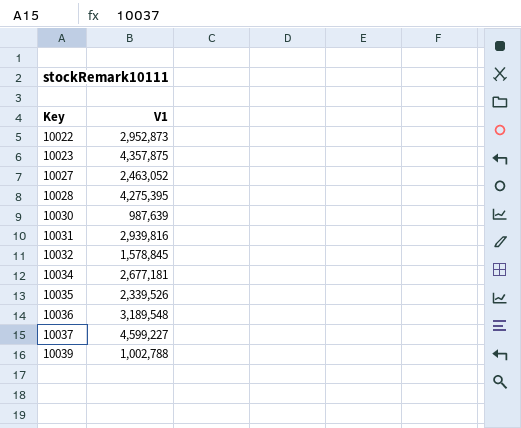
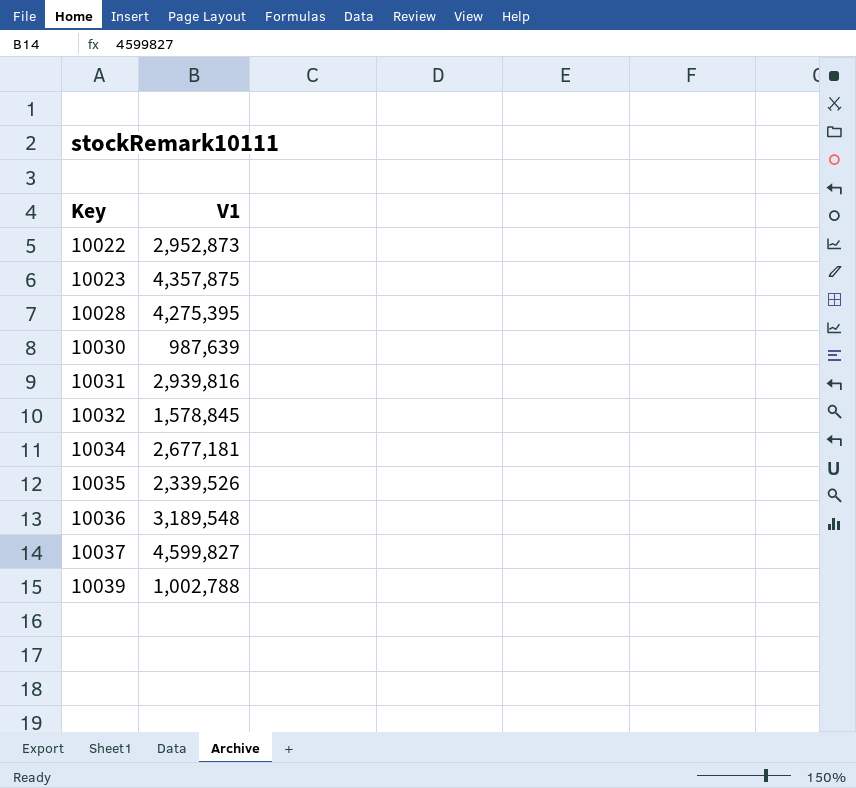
row 10027: 2,463,052 -> none
10037 | V1: 4,599,227 -> 4,599,827

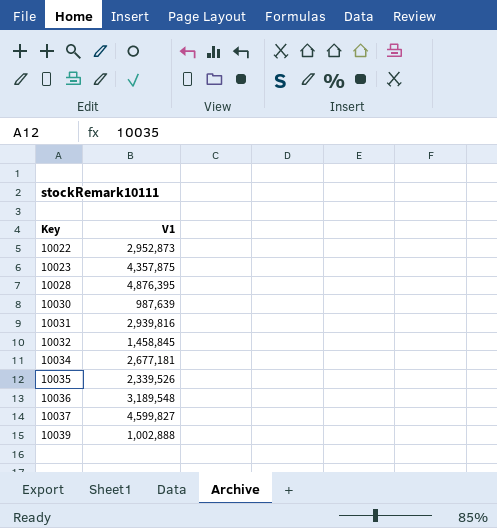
10028 | V1: 4,275,395 -> 4,876,395
10032 | V1: 1,578,845 -> 1,458,845
10039 | V1: 1,002,788 -> 1,002,888

